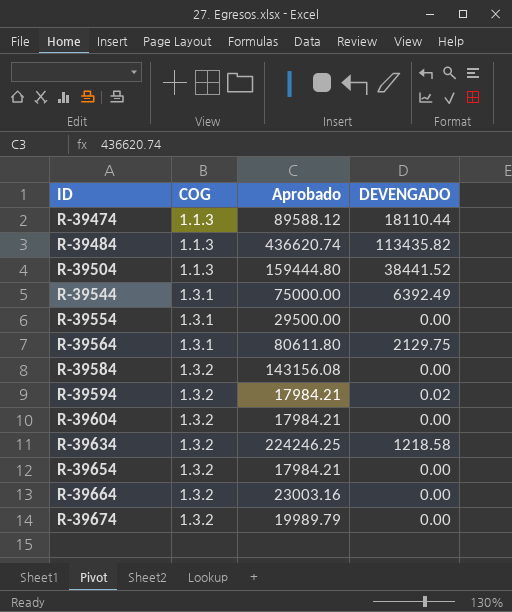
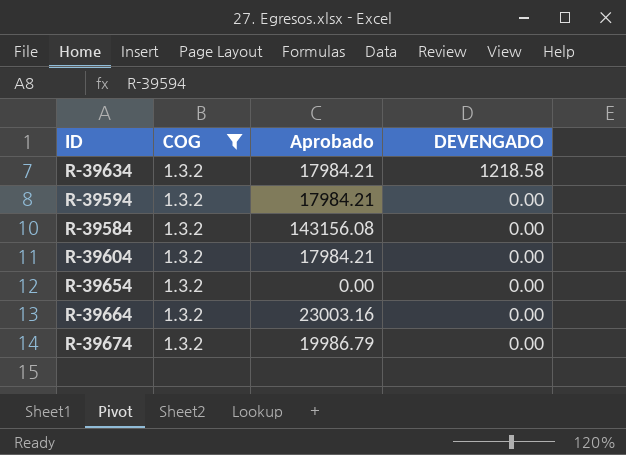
filter: none -> COG = 1.3.2
row order: ID ascending -> DEVENGADO descending
R-39634 | Aprobado: 224246.25 -> 17984.21
R-39594 | DEVENGADO: 0.02 -> 0.00
R-39654 | Aprobado: 17984.21 -> 0.00
R-39674 | Aprobado: 19989.79 -> 19986.79

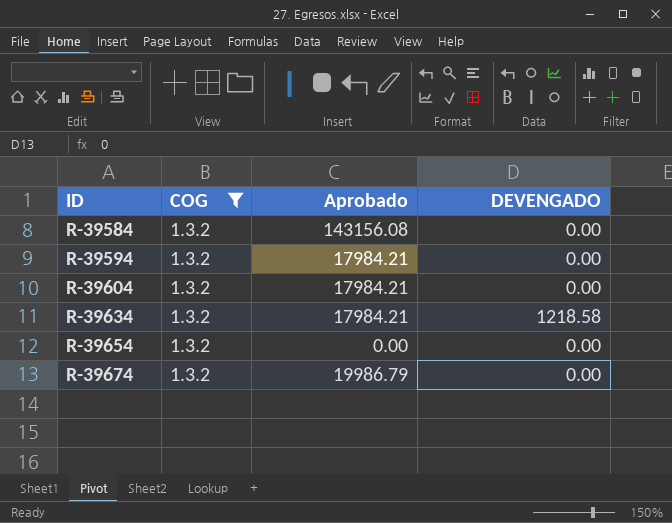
row order: DEVENGADO descending -> ID ascending
row R-39664: 1.3.2 | 23003.16 | 0.00 -> none

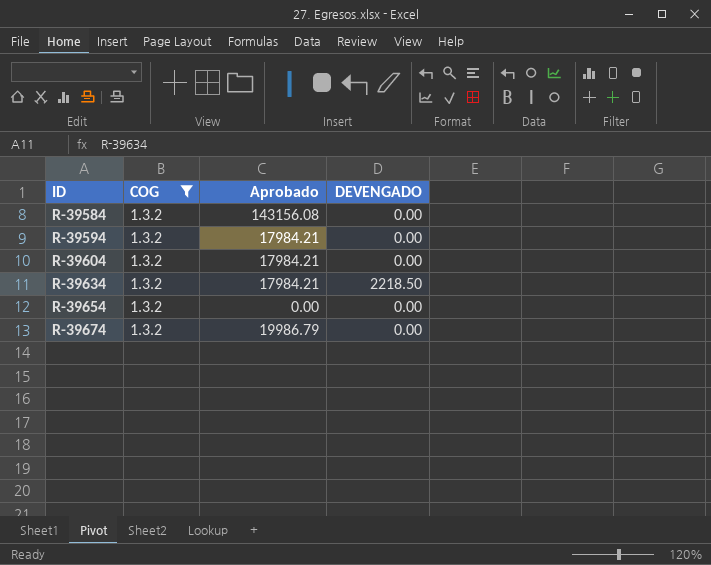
R-39634 | DEVENGADO: 1218.58 -> 2218.50

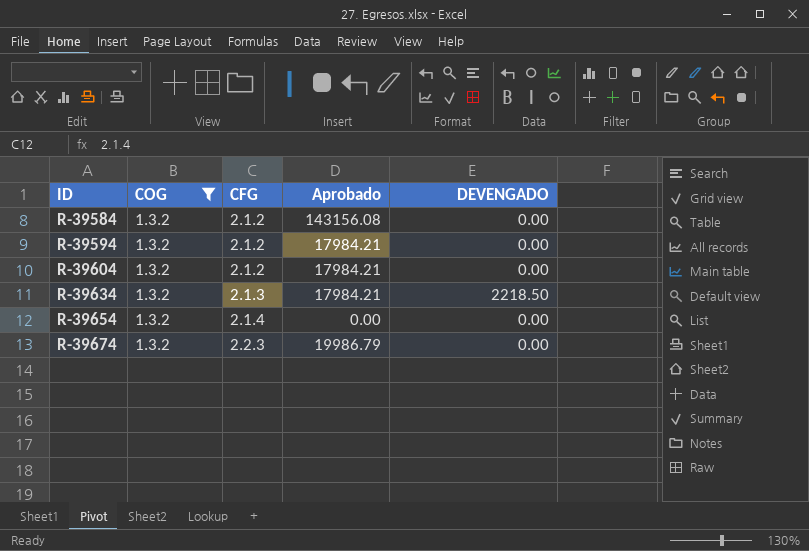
column CFG | position: none -> 3

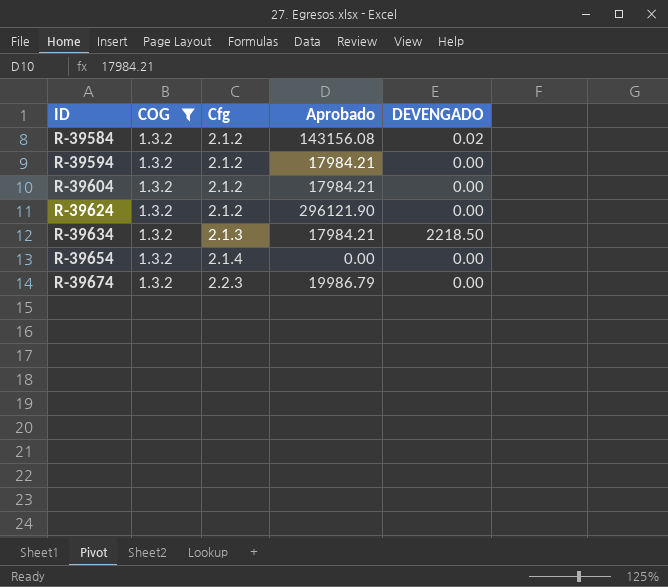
column name: CFG -> Cfg
R-39584 | DEVENGADO: 0.00 -> 0.02
row R-39624: none -> 1.3.2 | 2.1.2 | 296121.90 | 0.00

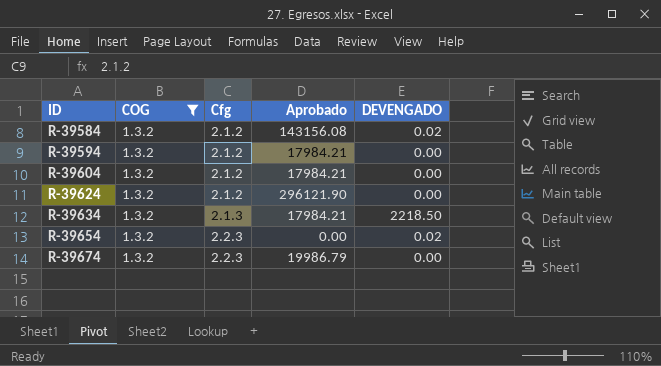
R-39654 | Cfg: 2.1.4 -> 2.2.3
R-39654 | DEVENGADO: 0.00 -> 0.02

